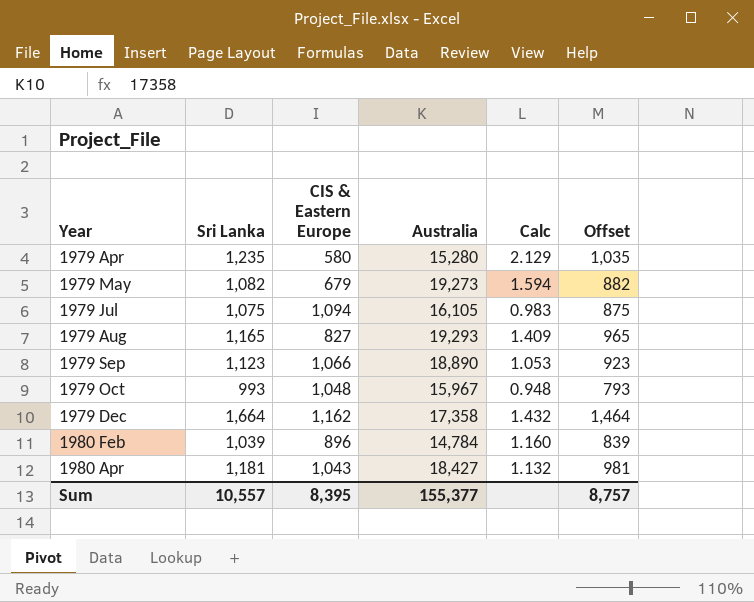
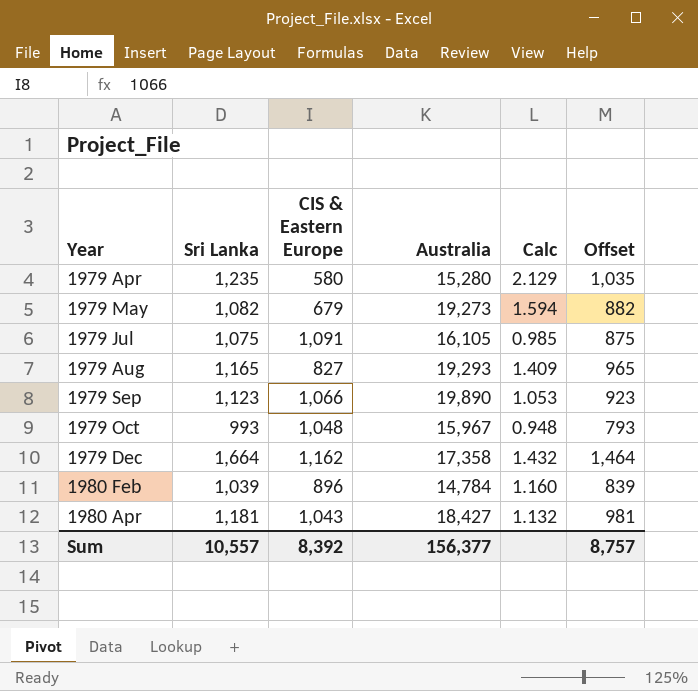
1979 Jul | CIS & Eastern Europe: 1,094 -> 1,091
1979 Jul | Calc: 0.983 -> 0.985
1979 Sep | Australia: 18,890 -> 19,890
Sum | CIS & Eastern Europe: 8,395 -> 8,392
Sum | Australia: 155,377 -> 156,377

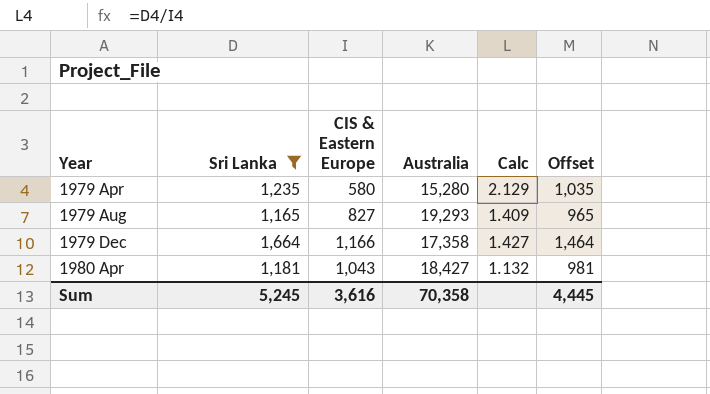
filter: none -> Sri Lanka >= 1,165
1979 Dec | CIS & Eastern Europe: 1,162 -> 1,166
1979 Dec | Calc: 1.432 -> 1.427
Sum | Sri Lanka: 10,557 -> 5,245
Sum | CIS & Eastern Europe: 8,392 -> 3,616
Sum | Australia: 156,377 -> 70,358
Sum | Offset: 8,757 -> 4,445

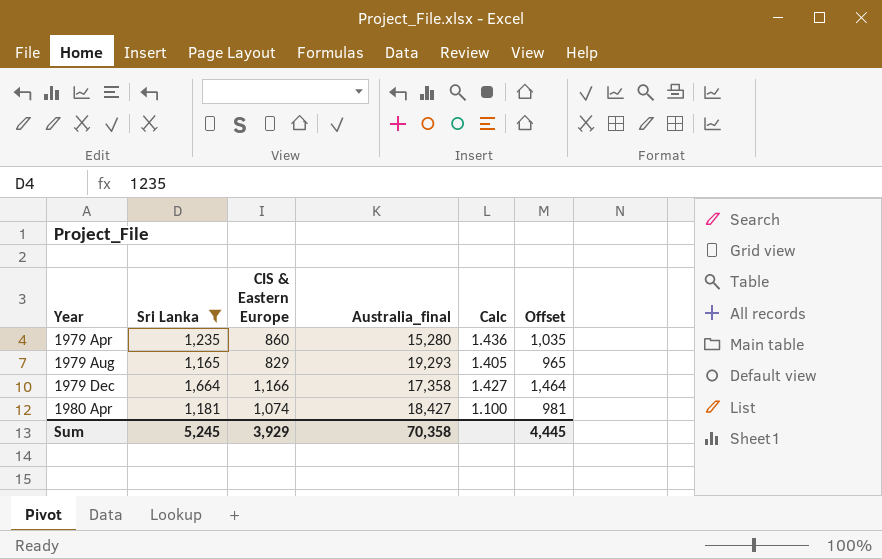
column name: Australia -> Australia_final
1979 Apr | CIS & Eastern Europe: 580 -> 860
1979 Apr | Calc: 2.129 -> 1.436
1979 Aug | CIS & Eastern Europe: 827 -> 829
1979 Aug | Calc: 1.409 -> 1.405
1980 Apr | CIS & Eastern Europe: 1,043 -> 1,074
1980 Apr | Calc: 1.132 -> 1.100
Sum | CIS & Eastern Europe: 3,616 -> 3,929

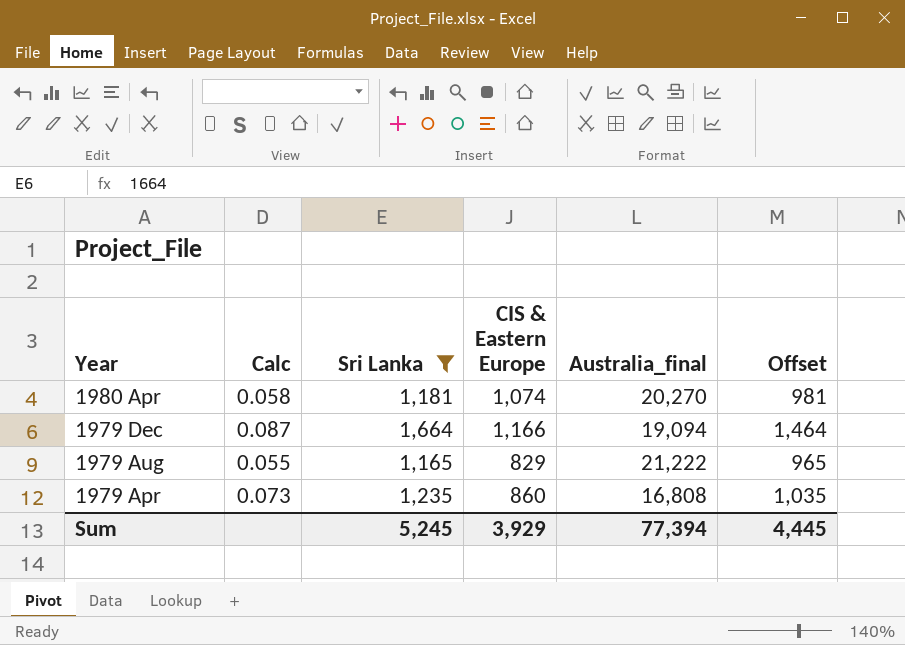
row order: Year ascending -> Year descending
column Calc | formula: [Sri Lanka] / [CIS & Eastern Europe] -> [Sri Lanka] / [Australia_final]
column Calc | position: 5 -> 2
1980 Apr | Australia_final: 18,427 -> 20,270
1979 Dec | Australia_final: 17,358 -> 19,094
1979 Aug | Australia_final: 19,293 -> 21,222
1979 Apr | Australia_final: 15,280 -> 16,808
Sum | Australia_final: 70,358 -> 77,394

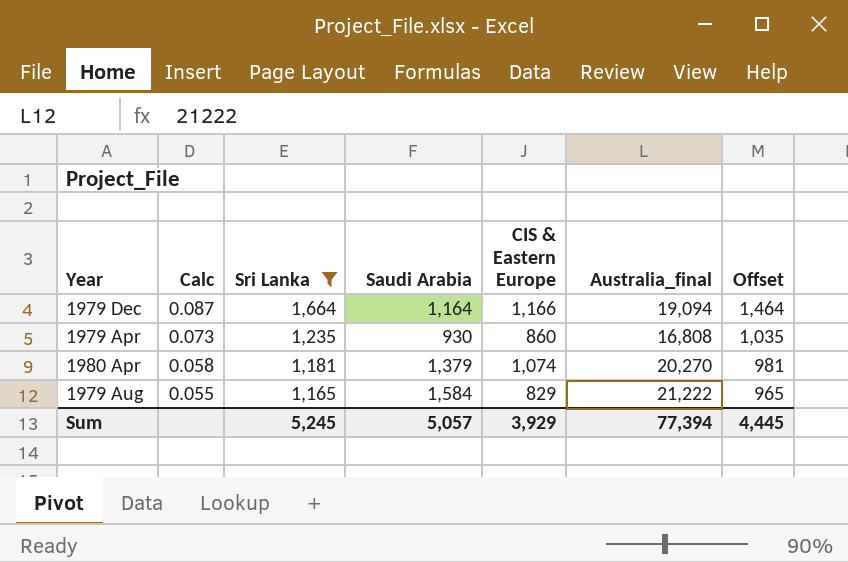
row order: Year descending -> Calc descending
column Saudi Arabia | position: none -> 4

